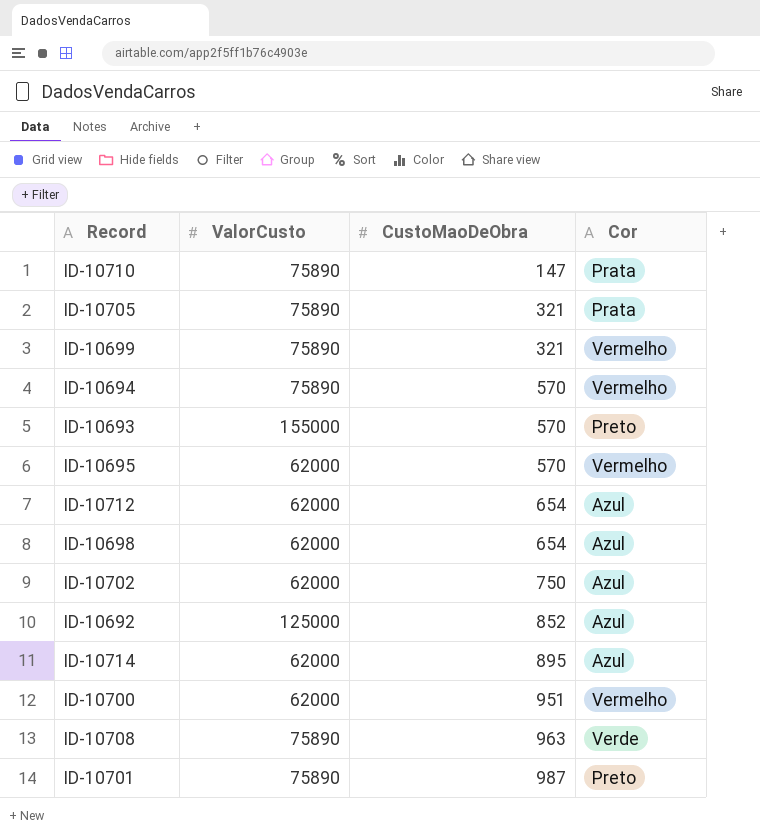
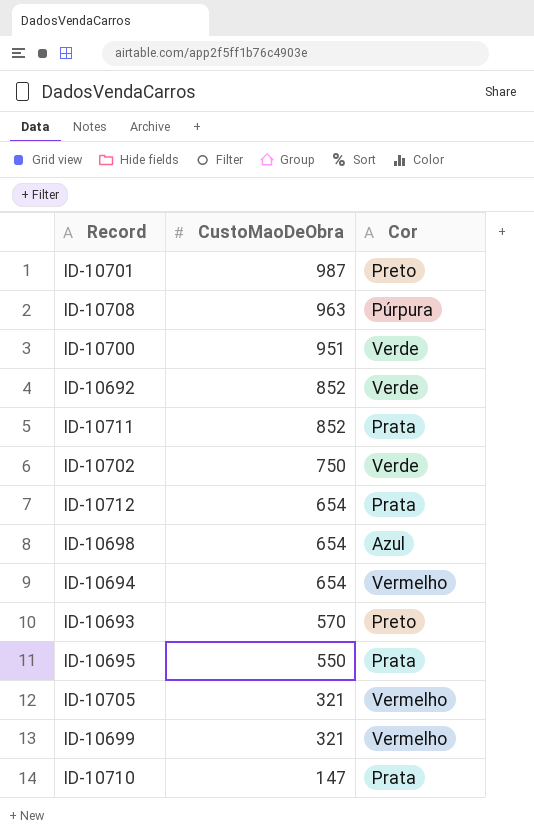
row order: CustoMaoDeObra ascending -> CustoMaoDeObra descending
column ValorCusto | position: 2 -> none
row ID-10714: 62000 | 895 | Azul -> none
ID-10708 | Cor: Verde -> Púrpura
ID-10700 | Cor: Vermelho -> Verde
ID-10692 | Cor: Azul -> Verde
row ID-10711: none -> 852 | Prata
ID-10702 | Cor: Azul -> Verde
ID-10712 | Cor: Azul -> Prata
ID-10694 | CustoMaoDeObra: 570 -> 654
ID-10695 | CustoMaoDeObra: 570 -> 550
ID-10695 | Cor: Vermelho -> Prata
ID-10705 | Cor: Prata -> Vermelho

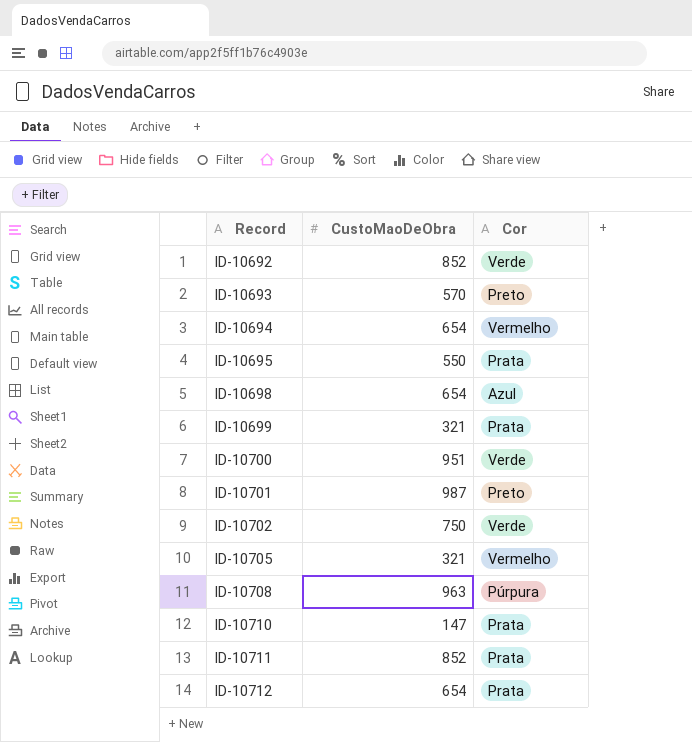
row order: CustoMaoDeObra descending -> Record ascending
ID-10699 | Cor: Vermelho -> Prata

